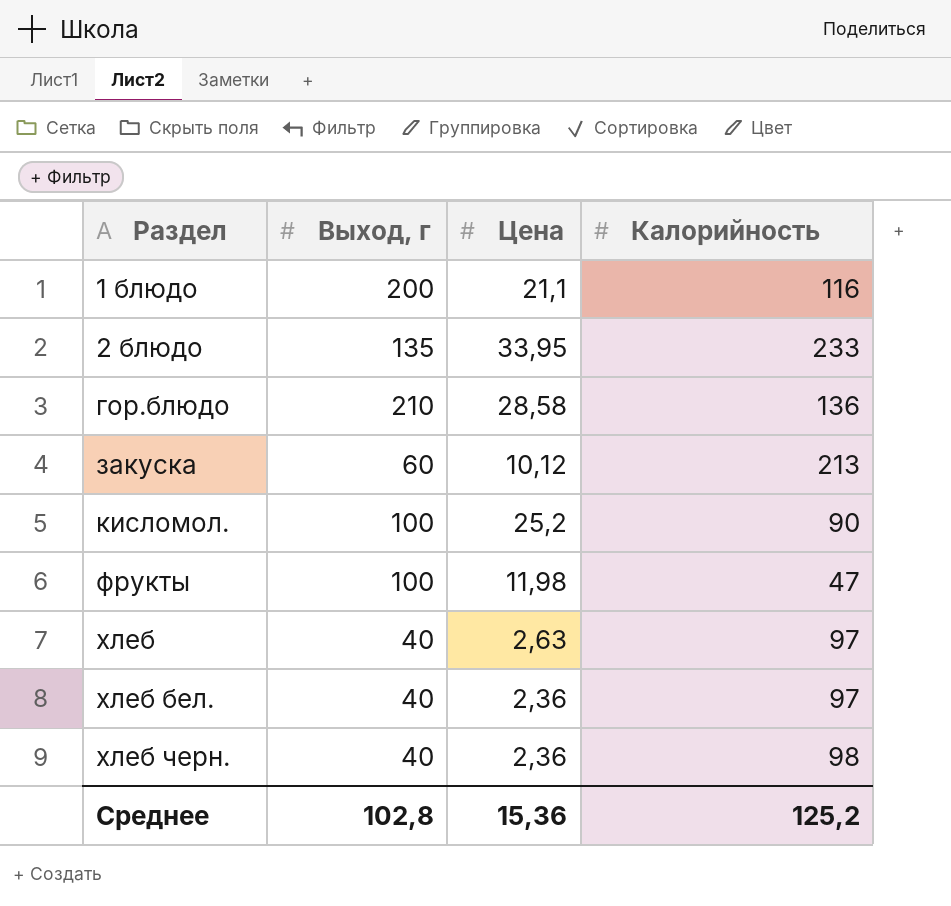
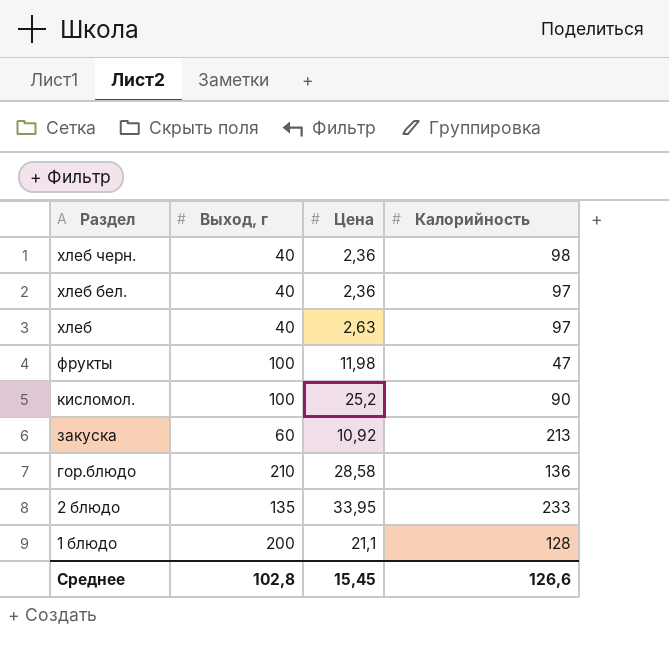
row order: Раздел ascending -> Раздел descending
закуска | Цена: 10,12 -> 10,92
1 блюдо | Калорийность: 116 -> 128
Среднее | Цена: 15,36 -> 15,45
Среднее | Калорийность: 125,2 -> 126,6

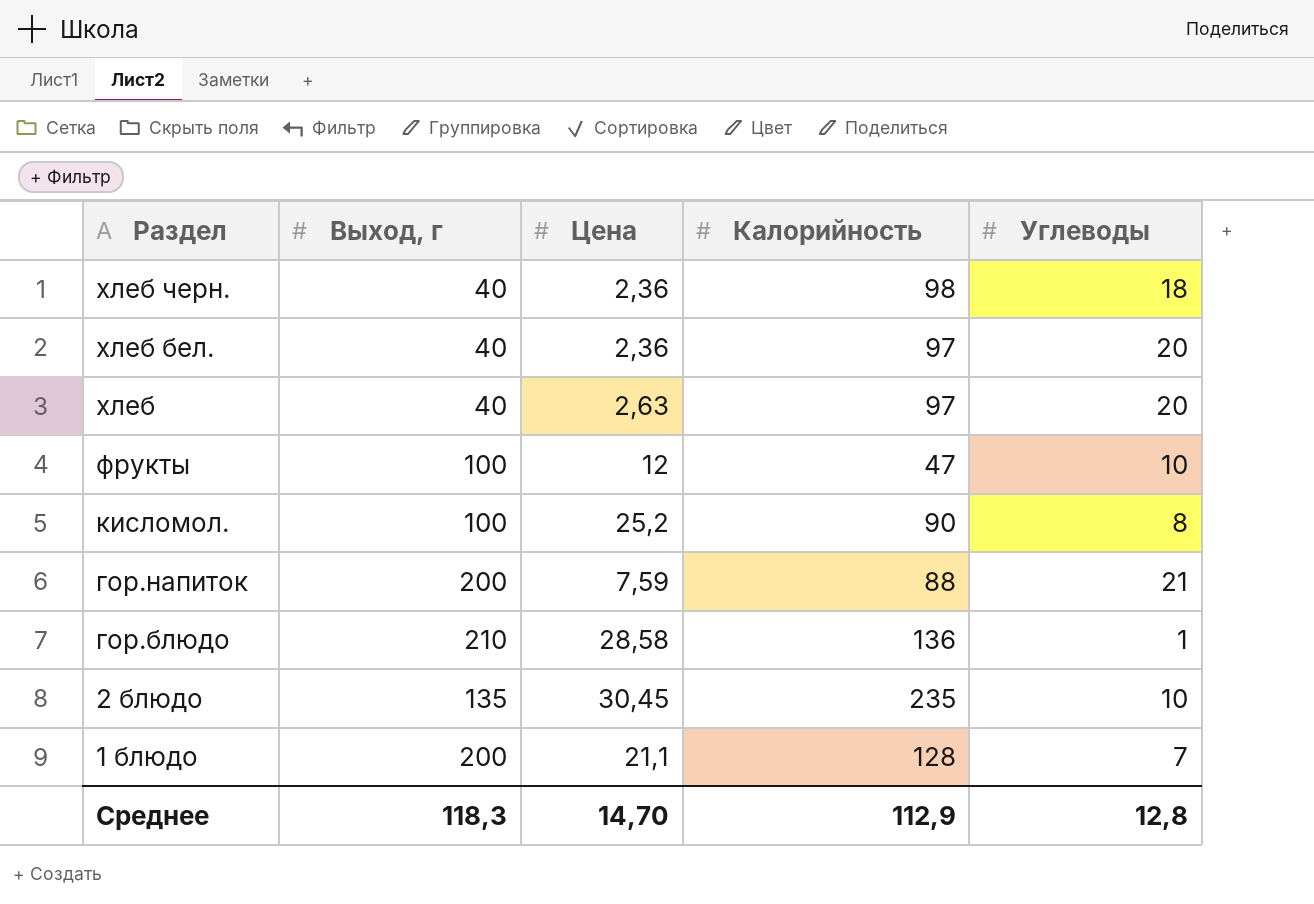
column Углеводы | position: none -> 5
row закуска: 60 | 10,92 | 213 -> none
фрукты | Цена: 11,98 -> 12
row гор.напиток: none -> 200 | 7,59 | 88 | 21
2 блюдо | Цена: 33,95 -> 30,45
2 блюдо | Калорийность: 233 -> 235
Среднее | Выход, г: 102,8 -> 118,3
Среднее | Цена: 15,45 -> 14,70
Среднее | Калорийность: 126,6 -> 112,9

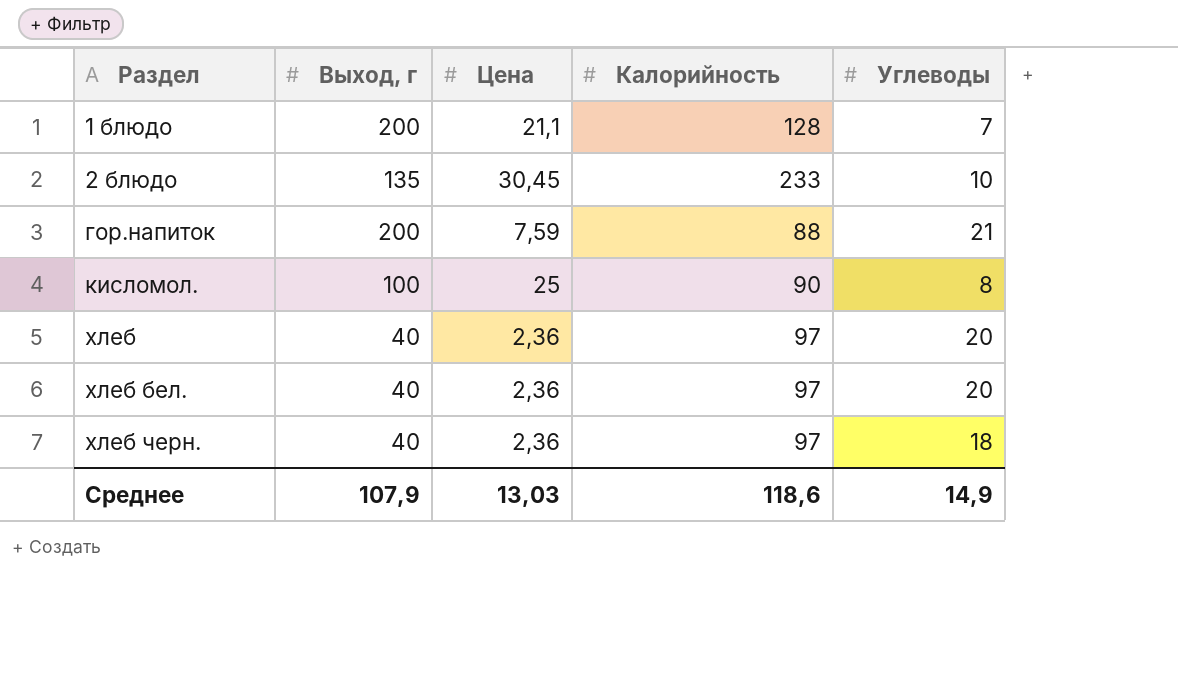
row order: Раздел descending -> Раздел ascending
row фрукты: 100 | 12 | 47 | 10 -> none
row гор.блюдо: 210 | 28,58 | 136 | 1 -> none
2 блюдо | Калорийность: 235 -> 233
кисломол. | Цена: 25,2 -> 25
хлеб | Цена: 2,63 -> 2,36
хлеб черн. | Калорийность: 98 -> 97
Среднее | Выход, г: 118,3 -> 107,9
Среднее | Цена: 14,70 -> 13,03
Среднее | Калорийность: 112,9 -> 118,6
Среднее | Углеводы: 12,8 -> 14,9

